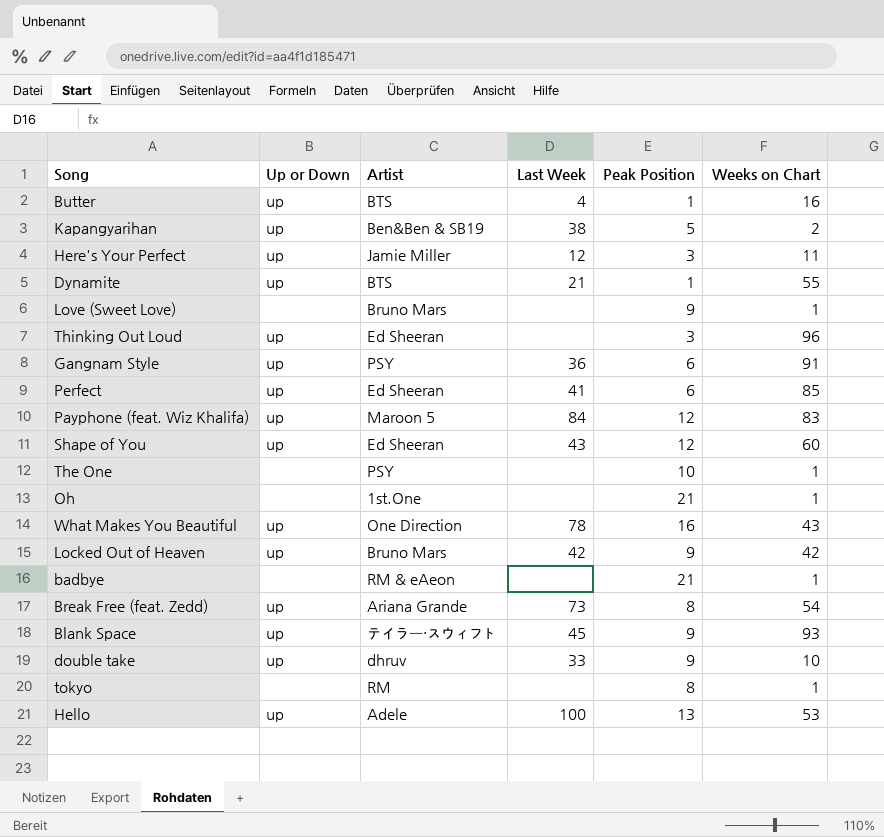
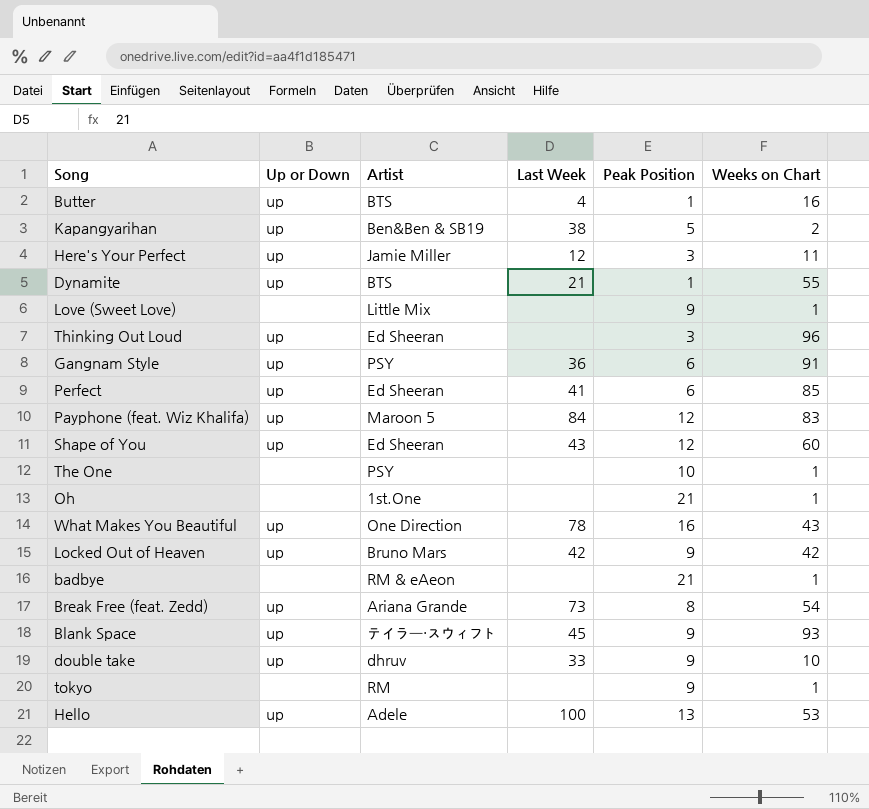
Love (Sweet Love) | Artist: Bruno Mars -> Little Mix
tokyo | Peak Position: 8 -> 9

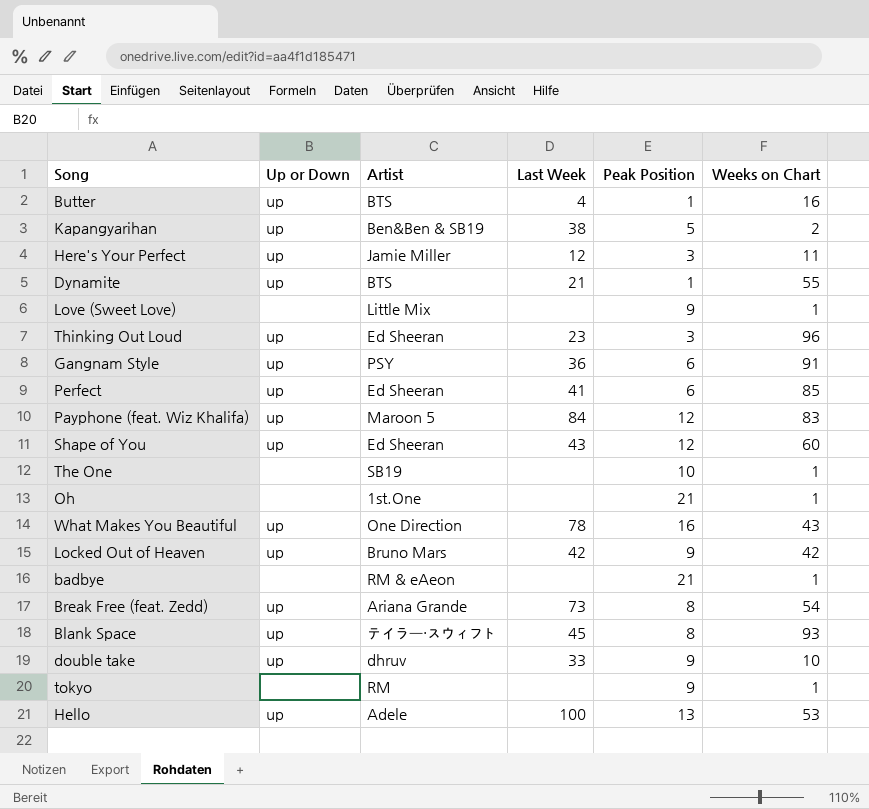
Thinking Out Loud | Last Week: none -> 23
The One | Artist: PSY -> SB19
Blank Space | Peak Position: 9 -> 8

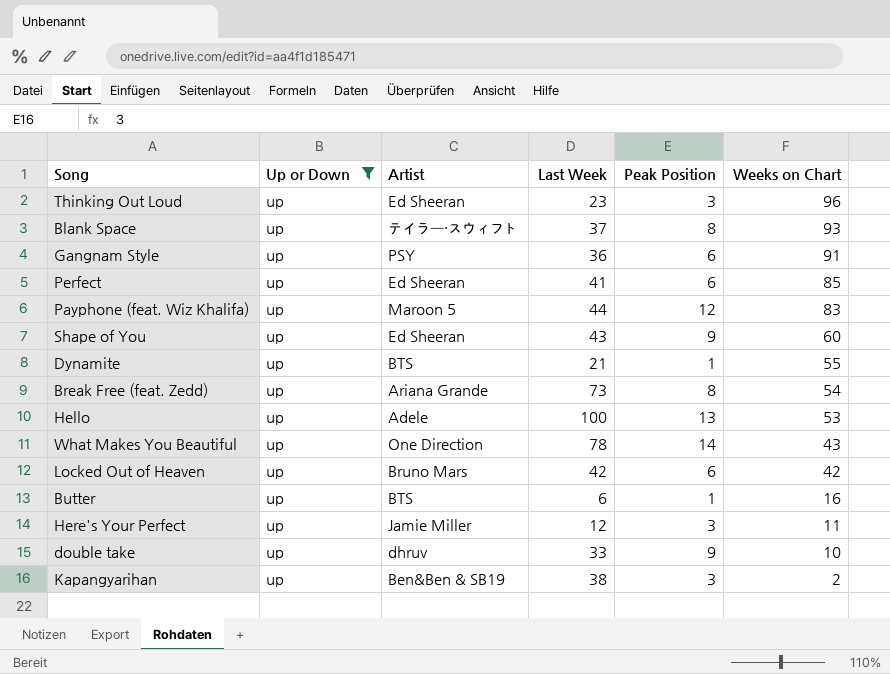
filter: none -> Up or Down = up
row order: none -> Weeks on Chart descending
Blank Space | Last Week: 45 -> 37
Payphone (feat. Wiz Khalifa) | Last Week: 84 -> 44
Shape of You | Peak Position: 12 -> 9
What Makes You Beautiful | Peak Position: 16 -> 14
Locked Out of Heaven | Peak Position: 9 -> 6
Butter | Last Week: 4 -> 6
Kapangyarihan | Peak Position: 5 -> 3

